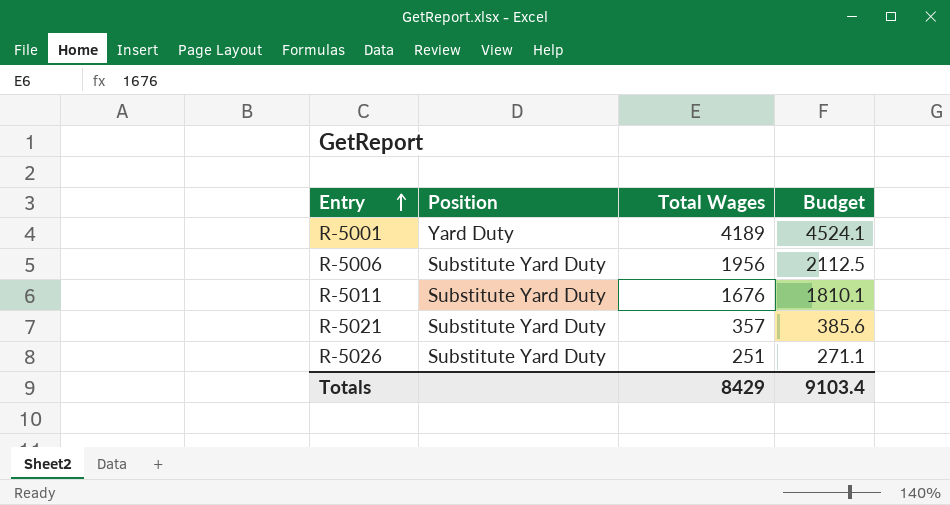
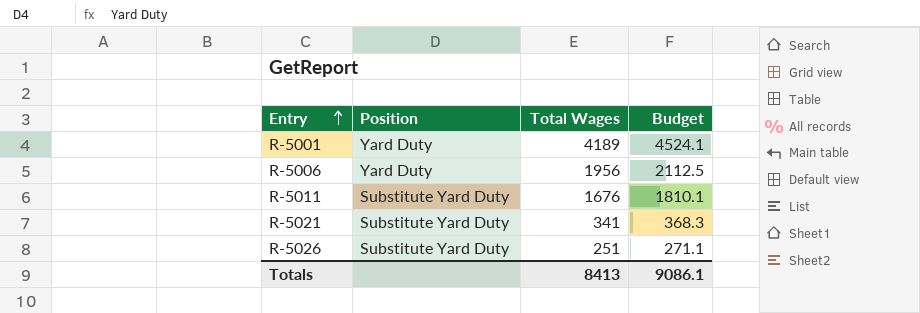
R-5006 | Position: Substitute Yard Duty -> Yard Duty
R-5021 | Total Wages: 357 -> 341
R-5021 | Budget: 385.6 -> 368.3
Totals | Total Wages: 8429 -> 8413
Totals | Budget: 9103.4 -> 9086.1

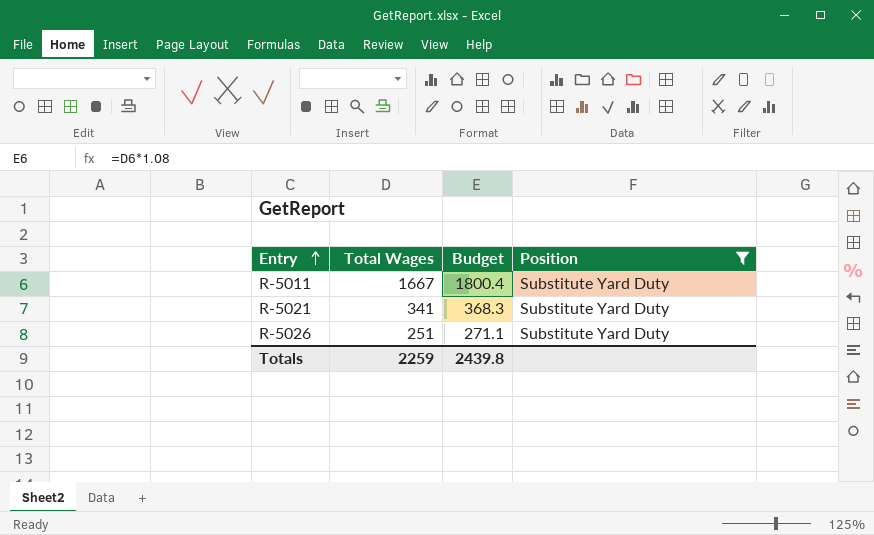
filter: none -> Position = Substitute Yard Duty
column Position | position: 2 -> 4
R-5011 | Total Wages: 1676 -> 1667
R-5011 | Budget: 1810.1 -> 1800.4
Totals | Total Wages: 8413 -> 2259
Totals | Budget: 9086.1 -> 2439.8

